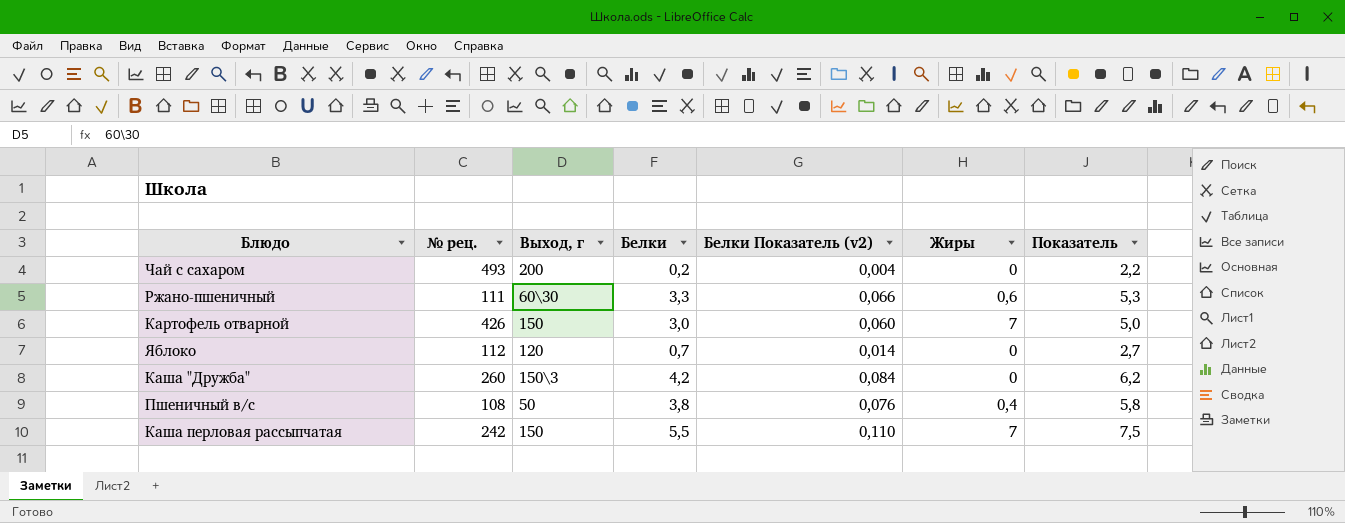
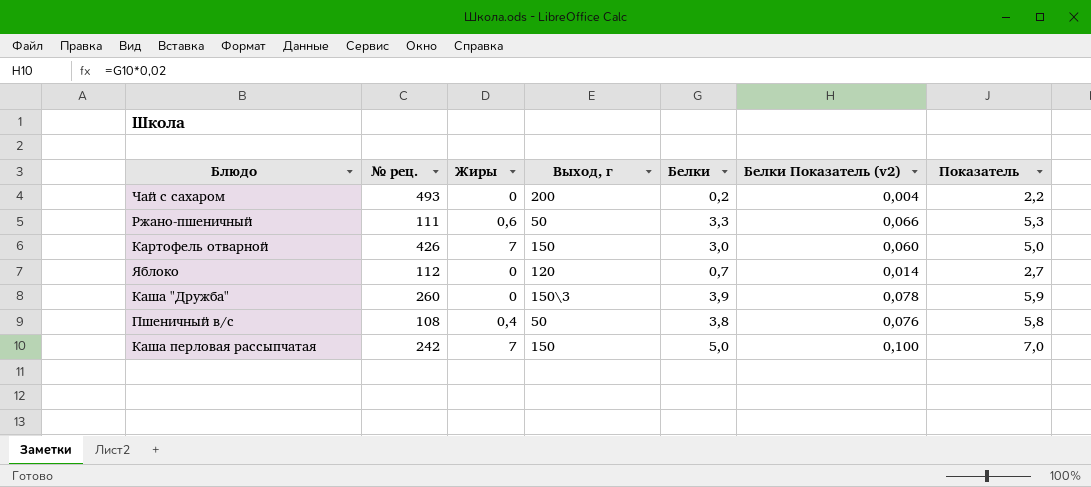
column Жиры | position: 6 -> 3
Ржано-пшеничный | Выход, г: 60\30 -> 50
Каша "Дружба" | Белки: 4,2 -> 3,9
Каша "Дружба" | Белки Показатель (v2): 0,084 -> 0,078
Каша "Дружба" | Показатель: 6,2 -> 5,9
Каша перловая рассыпчатая | Белки: 5,5 -> 5,0
Каша перловая рассыпчатая | Белки Показатель (v2): 0,110 -> 0,100
Каша перловая рассыпчатая | Показатель: 7,5 -> 7,0

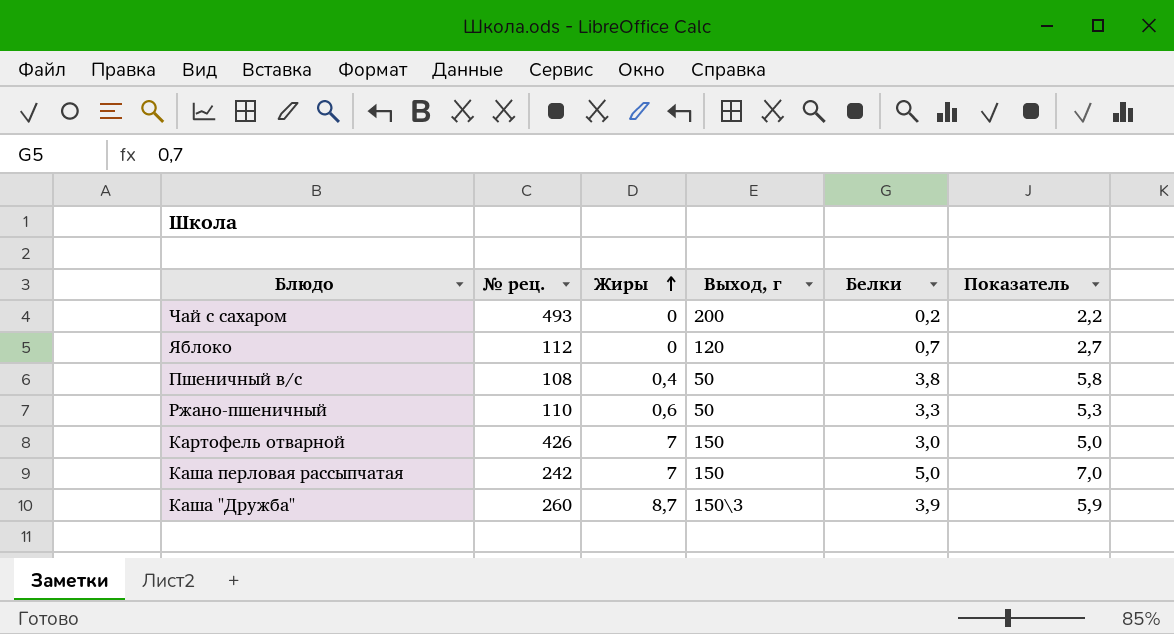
row order: none -> Жиры ascending
column Белки Показатель (v2) | formula: [Белки] * 0,02 -> none
Ржано-пшеничный | № рец.: 111 -> 110
Каша "Дружба" | Жиры: 0 -> 8,7

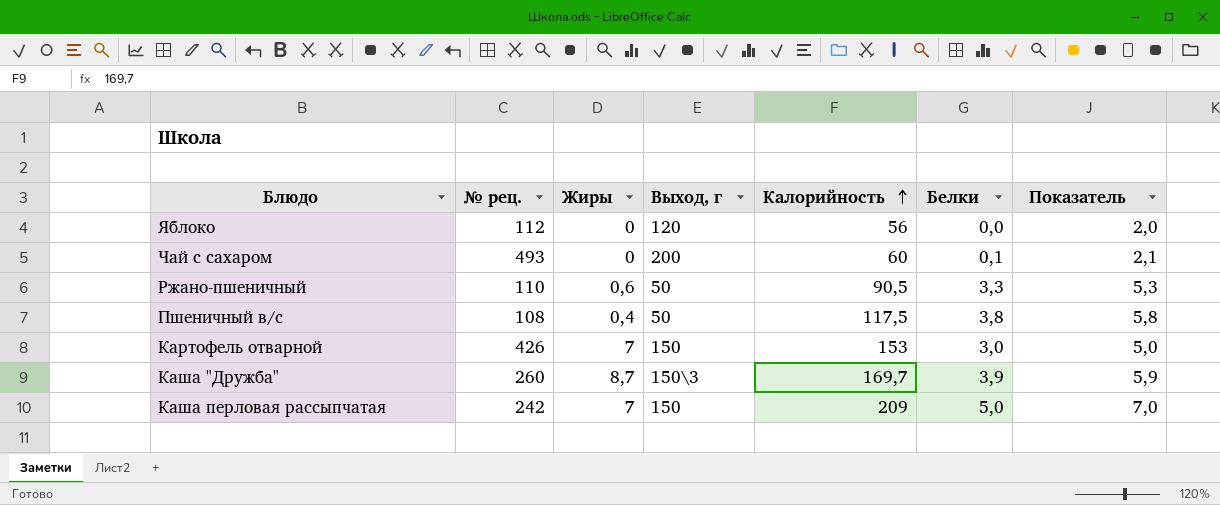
row order: Жиры ascending -> Калорийность ascending
column Калорийность | position: none -> 5
Яблоко | Белки: 0,7 -> 0,0
Яблоко | Показатель: 2,7 -> 2,0
Чай с сахаром | Белки: 0,2 -> 0,1
Чай с сахаром | Показатель: 2,2 -> 2,1

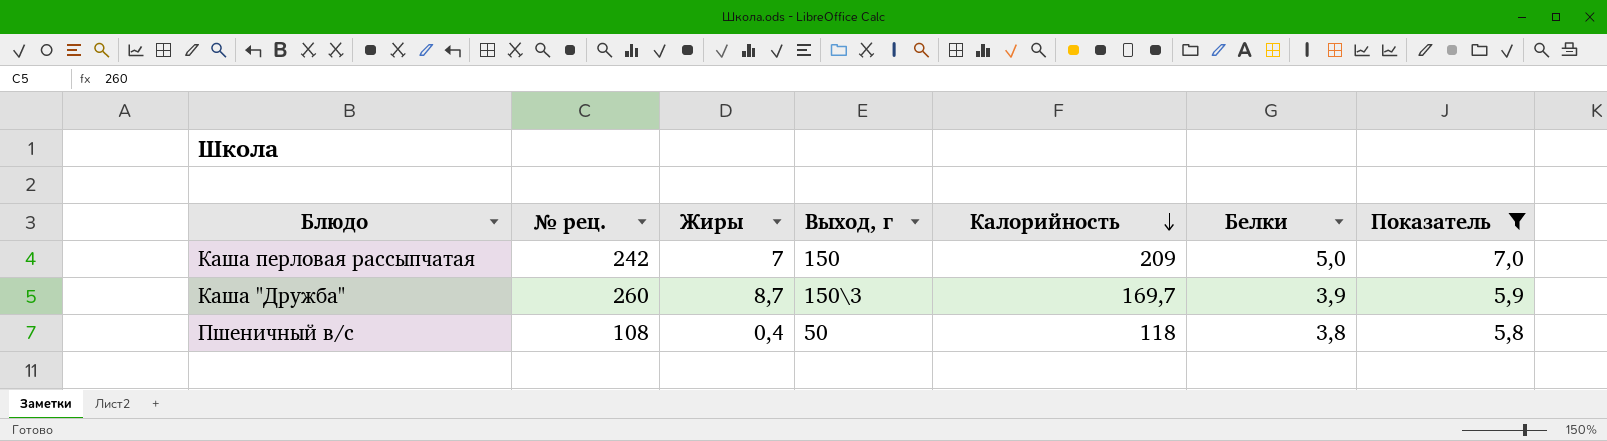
filter: none -> Показатель >= 5,8
row order: Калорийность ascending -> Калорийность descending
Пшеничный в/с | Калорийность: 117,5 -> 118

